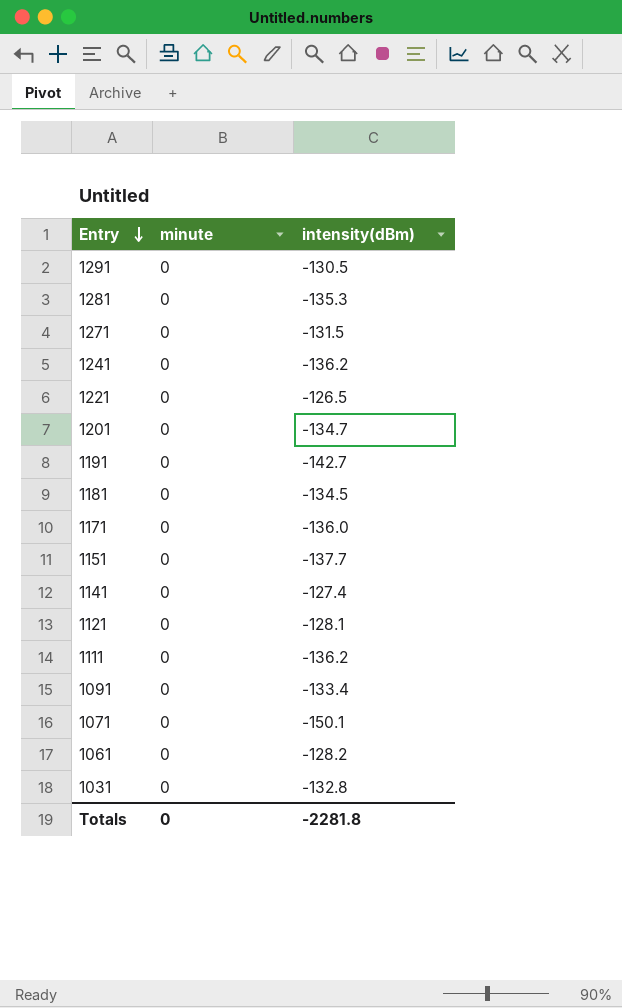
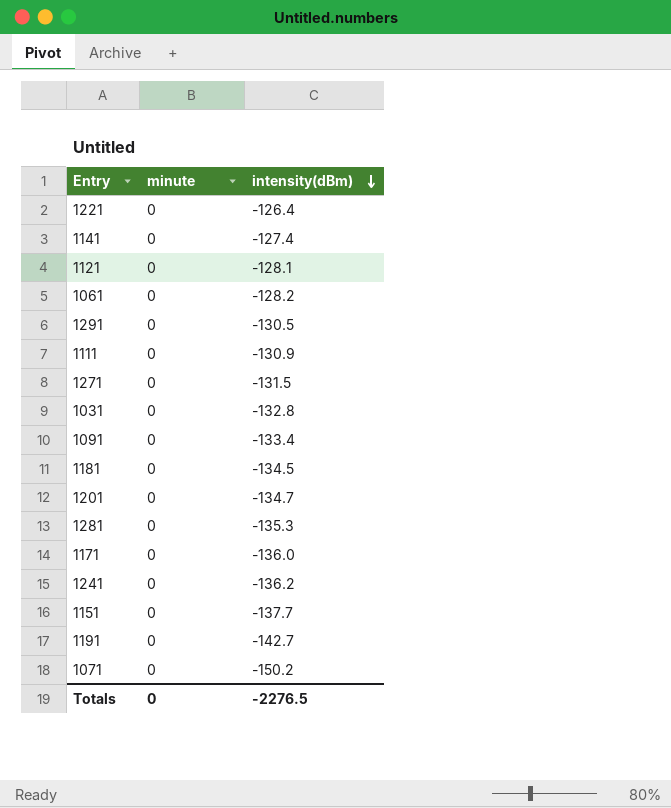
row order: Entry descending -> intensity(dBm) descending
1221 | intensity(dBm): -126.5 -> -126.4
1111 | intensity(dBm): -136.2 -> -130.9
1071 | intensity(dBm): -150.1 -> -150.2
Totals | intensity(dBm): -2281.8 -> -2276.5

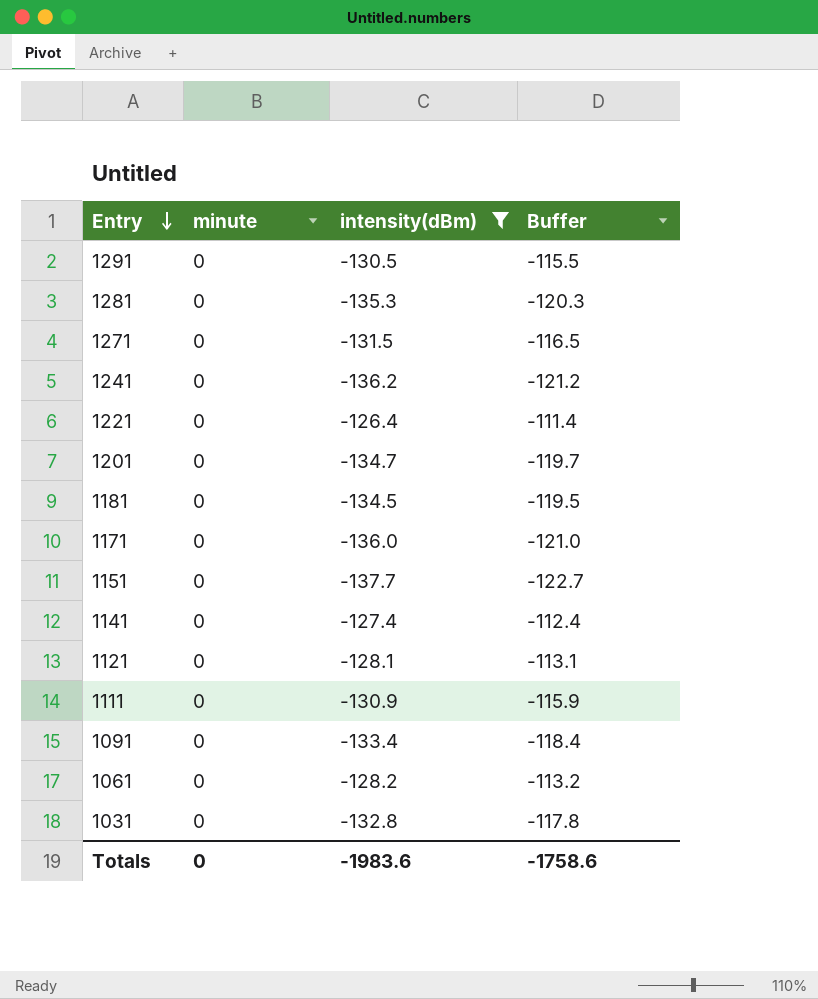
filter: none -> intensity(dBm) >= -137.7
row order: intensity(dBm) descending -> Entry descending
column Buffer | formula: none -> [intensity(dBm)] + 15
Totals | intensity(dBm): -2276.5 -> -1983.6

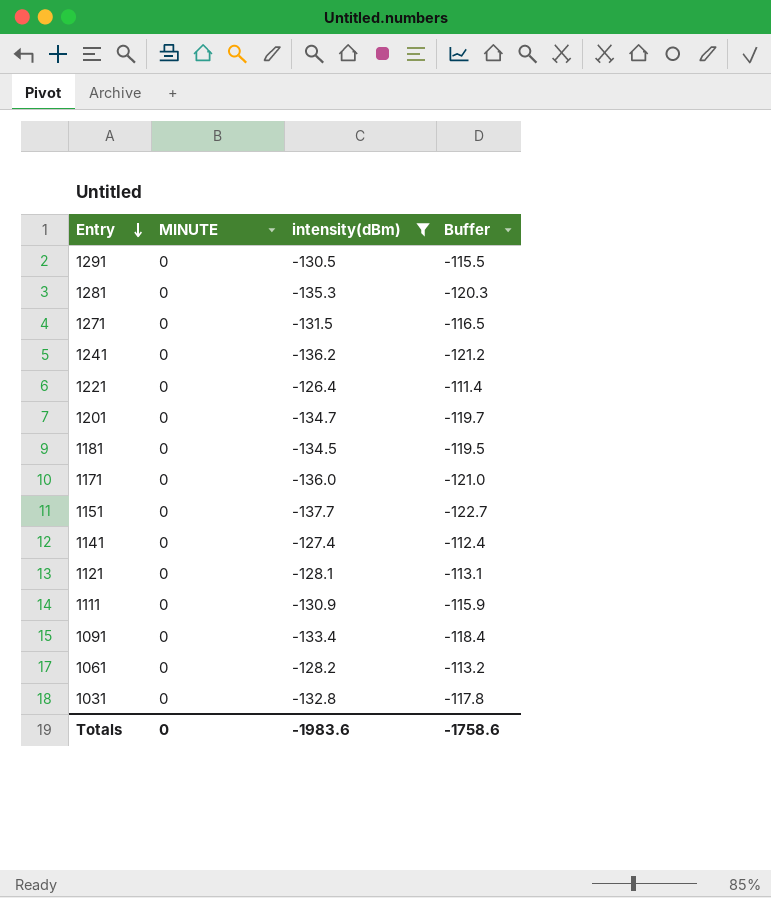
column name: minute -> MINUTE

